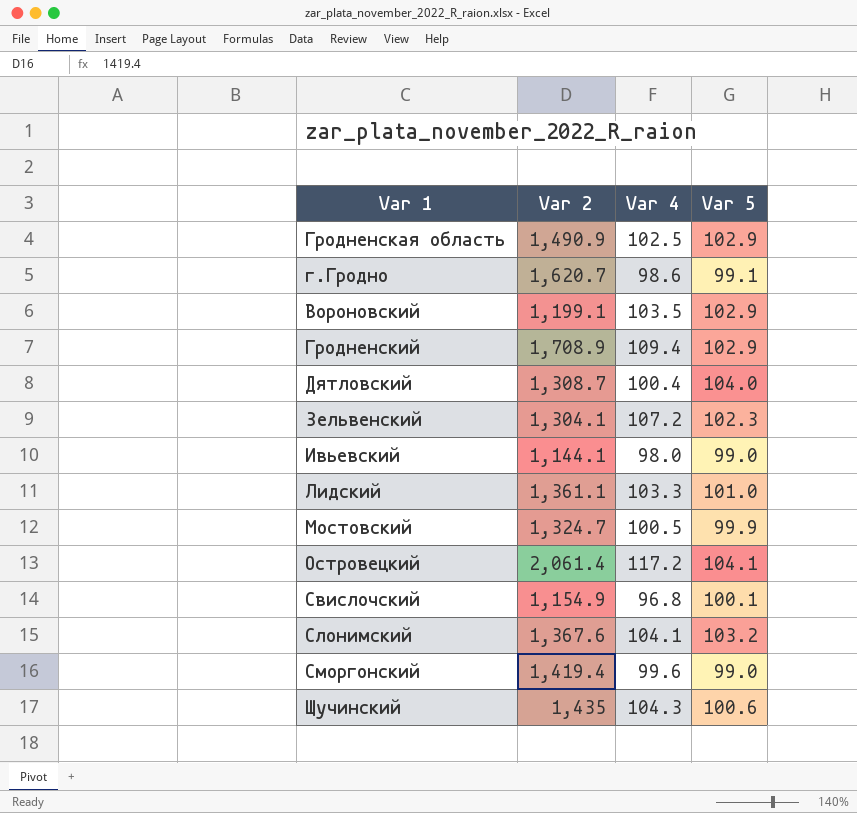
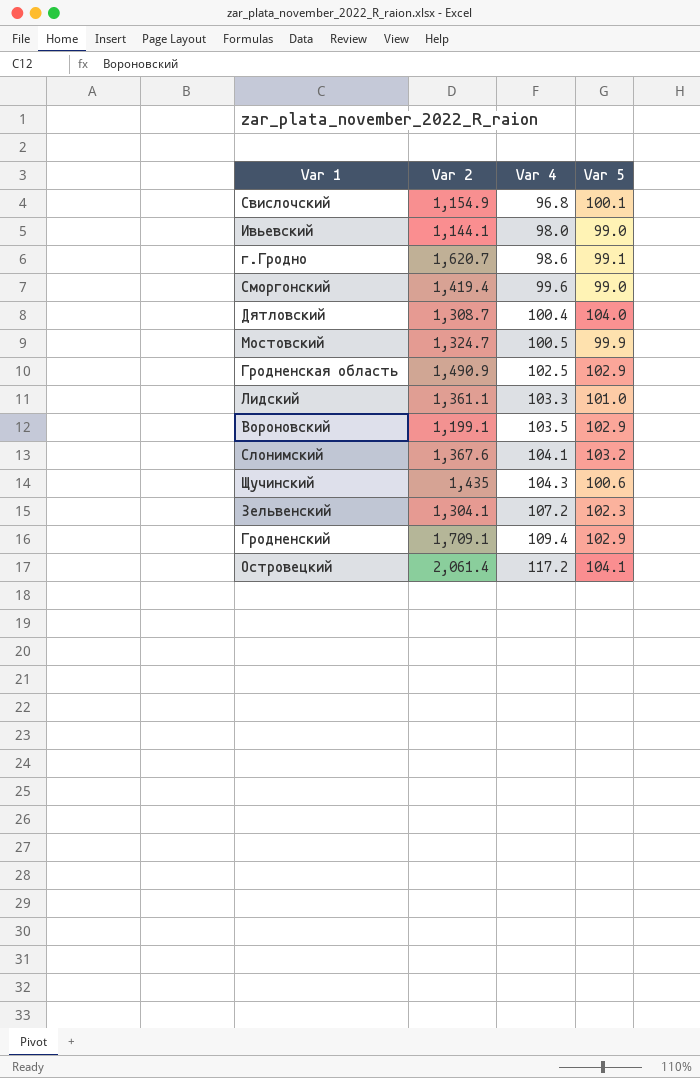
row order: none -> Var 4 ascending
Гродненский | Var 2: 1,708.9 -> 1,709.1

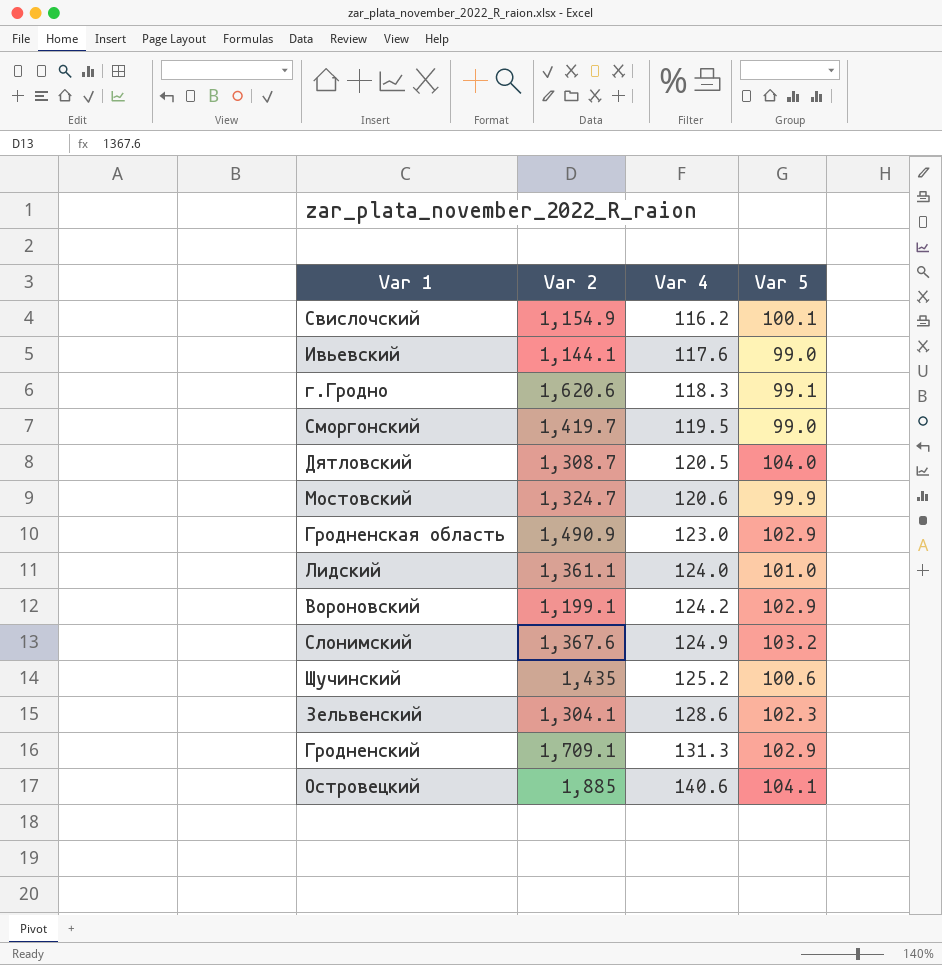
Свислочский | Var 4: 96.8 -> 116.2
Ивьевский | Var 4: 98.0 -> 117.6
г.Гродно | Var 2: 1,620.7 -> 1,620.6
г.Гродно | Var 4: 98.6 -> 118.3
Сморгонский | Var 2: 1,419.4 -> 1,419.7
Сморгонский | Var 4: 99.6 -> 119.5
Дятловский | Var 4: 100.4 -> 120.5
Мостовский | Var 4: 100.5 -> 120.6
Гродненская область | Var 4: 102.5 -> 123.0
Лидский | Var 4: 103.3 -> 124.0
Вороновский | Var 4: 103.5 -> 124.2
Слонимский | Var 4: 104.1 -> 124.9
Щучинский | Var 4: 104.3 -> 125.2
Зельвенский | Var 4: 107.2 -> 128.6
Гродненский | Var 4: 109.4 -> 131.3
Островецкий | Var 2: 2,061.4 -> 1,885
Островецкий | Var 4: 117.2 -> 140.6

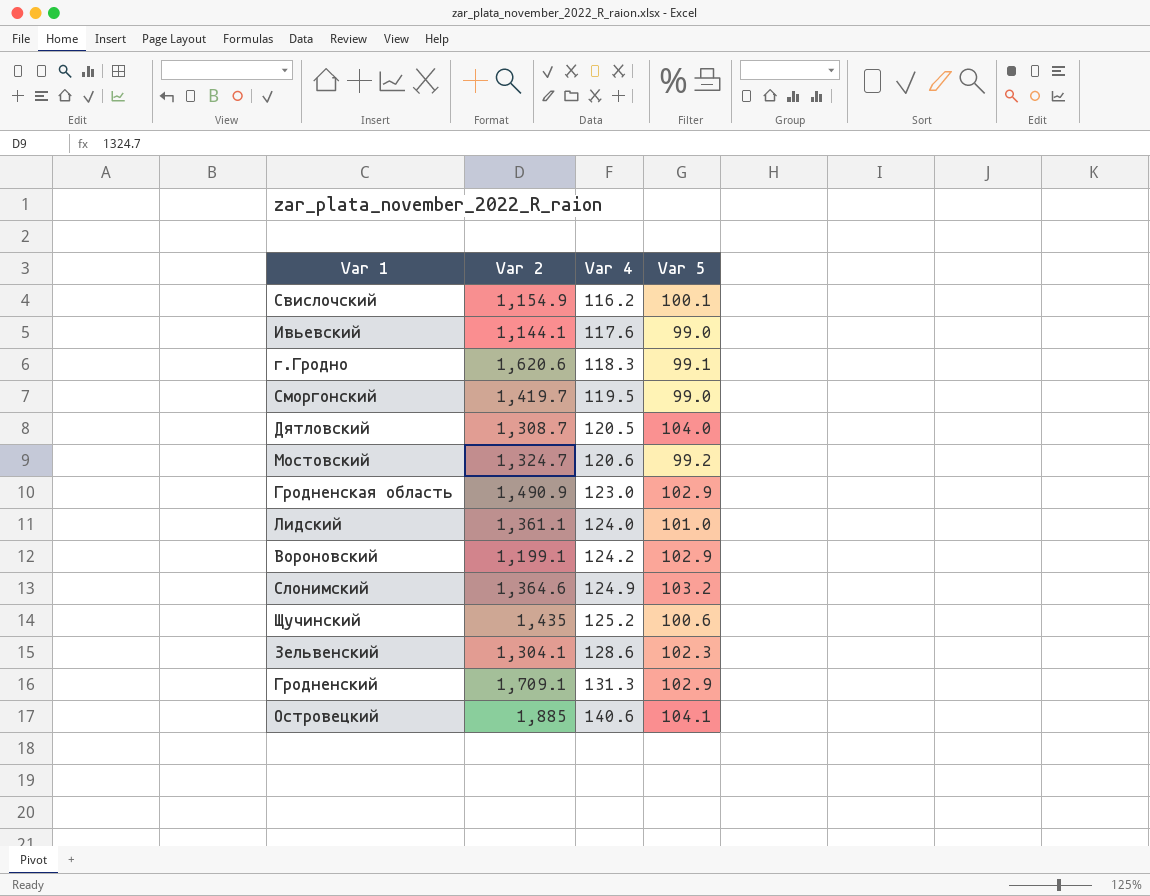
Мостовский | Var 5: 99.9 -> 99.2
Слонимский | Var 2: 1,367.6 -> 1,364.6

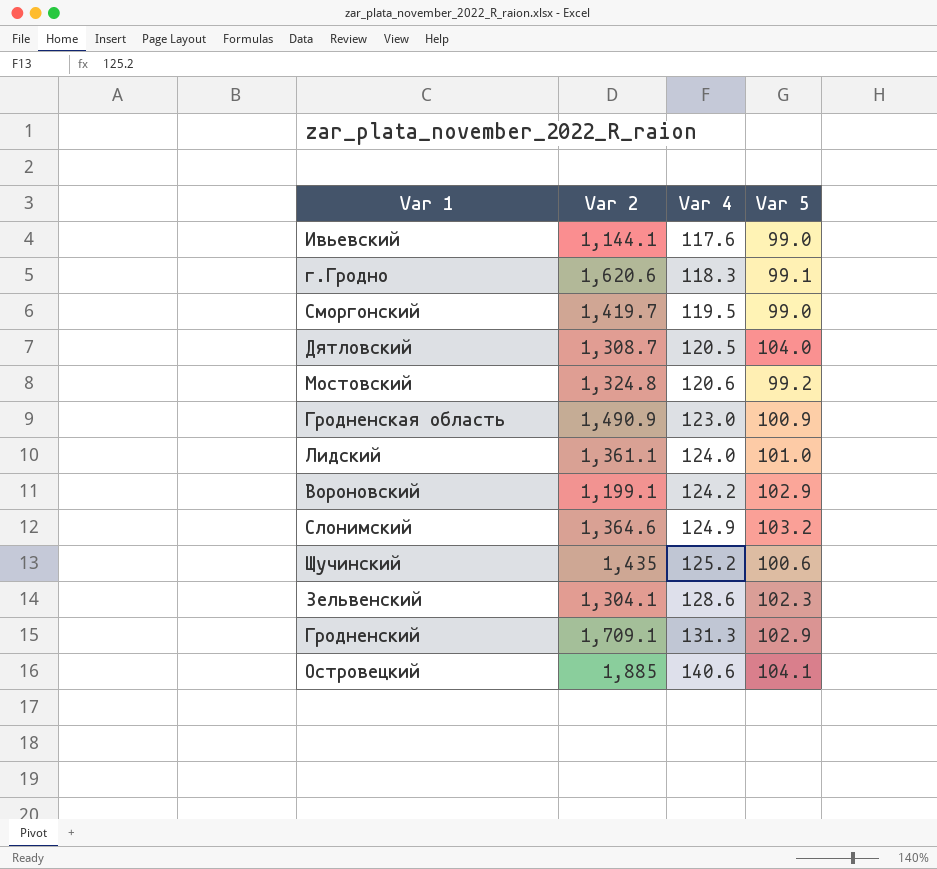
row Свислочский: 1,154.9 | 116.2 | 100.1 -> none
Мостовский | Var 2: 1,324.7 -> 1,324.8
Гродненская область | Var 5: 102.9 -> 100.9

